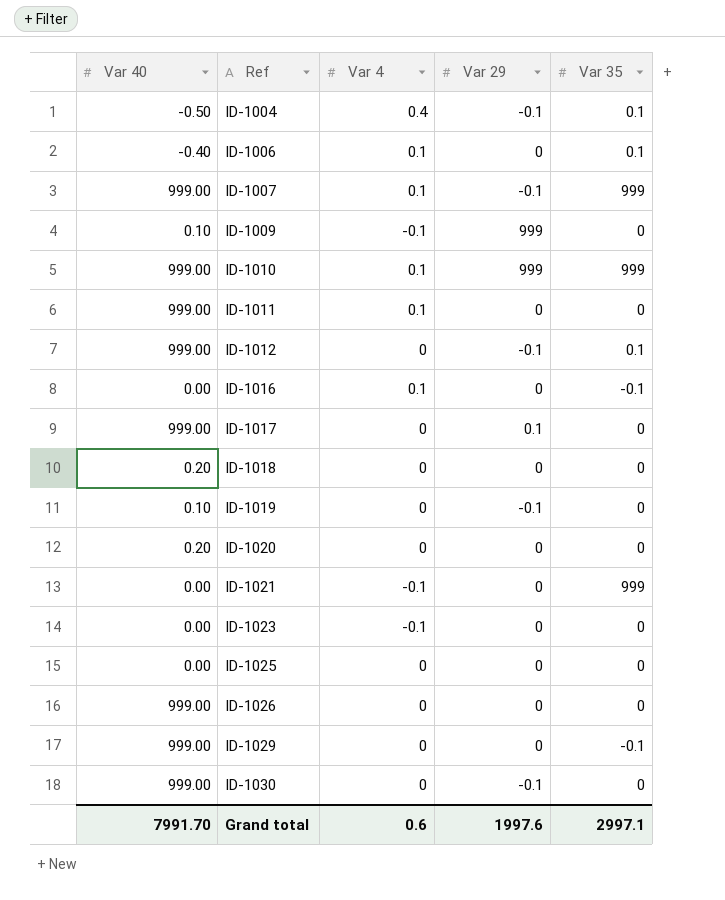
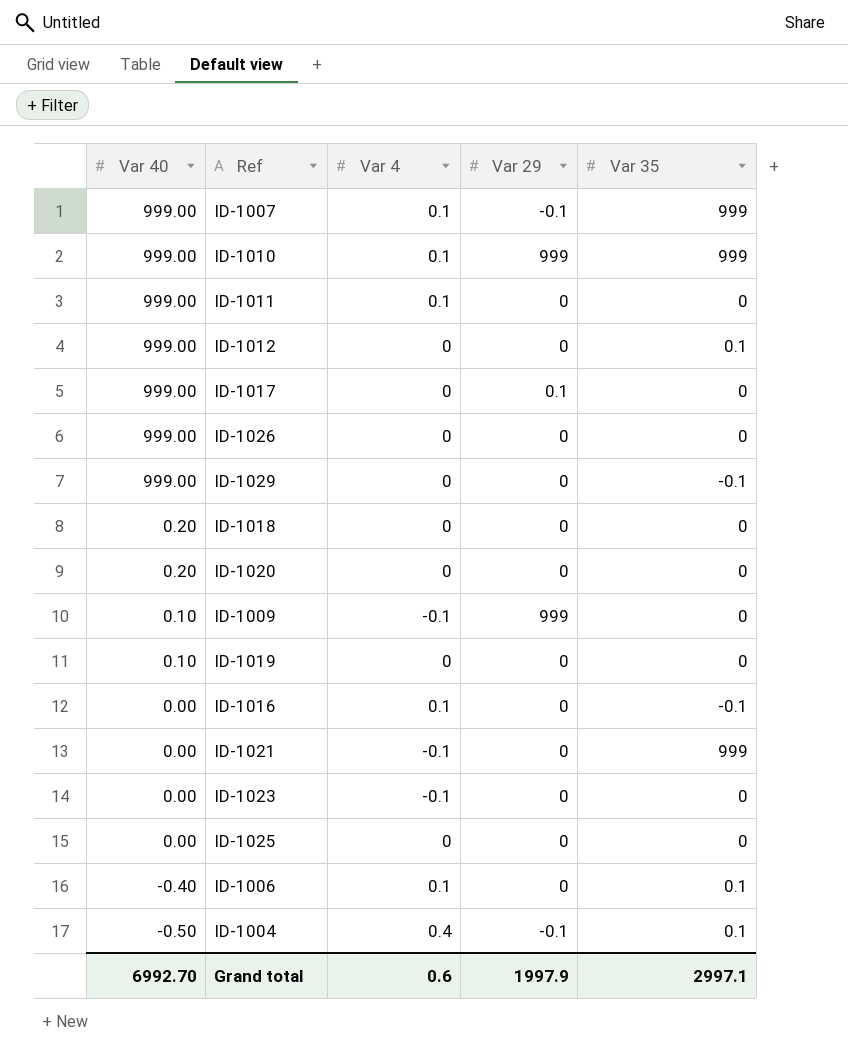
row order: Ref ascending -> Var 40 descending
row ID-1030: 999.00 | 0 | -0.1 | 0 -> none
ID-1012 | Var 29: -0.1 -> 0
ID-1019 | Var 29: -0.1 -> 0
Grand total | Var 40: 7991.70 -> 6992.70
Grand total | Var 29: 1997.6 -> 1997.9

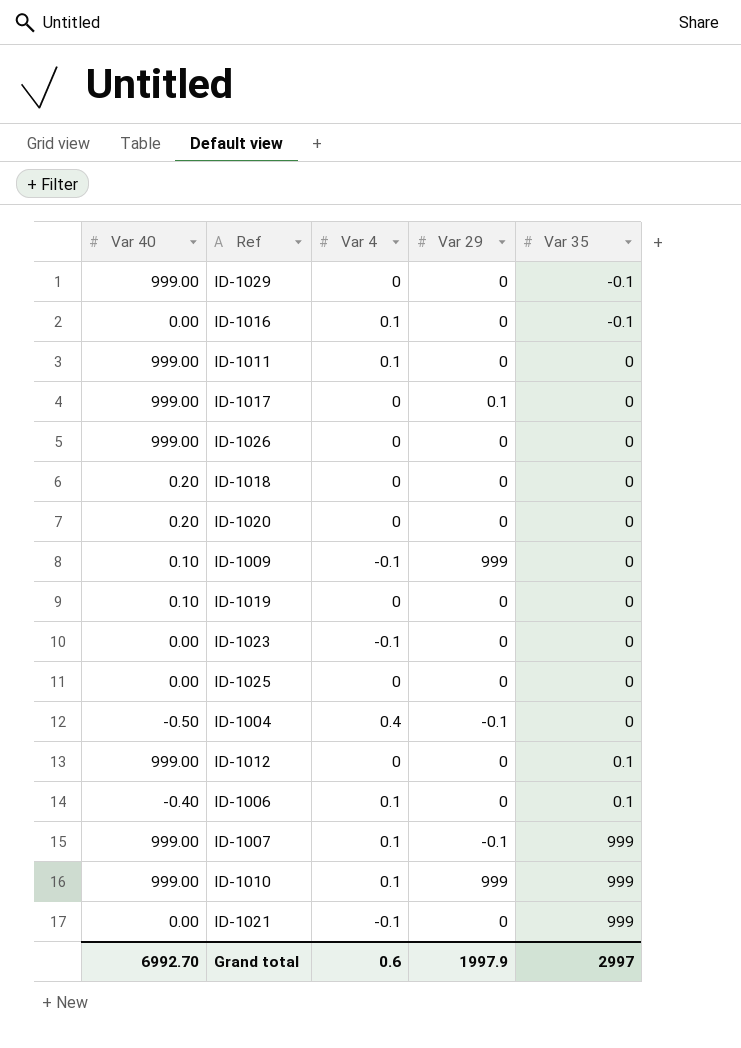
row order: Var 40 descending -> Var 35 ascending
ID-1004 | Var 35: 0.1 -> 0
Grand total | Var 35: 2997.1 -> 2997

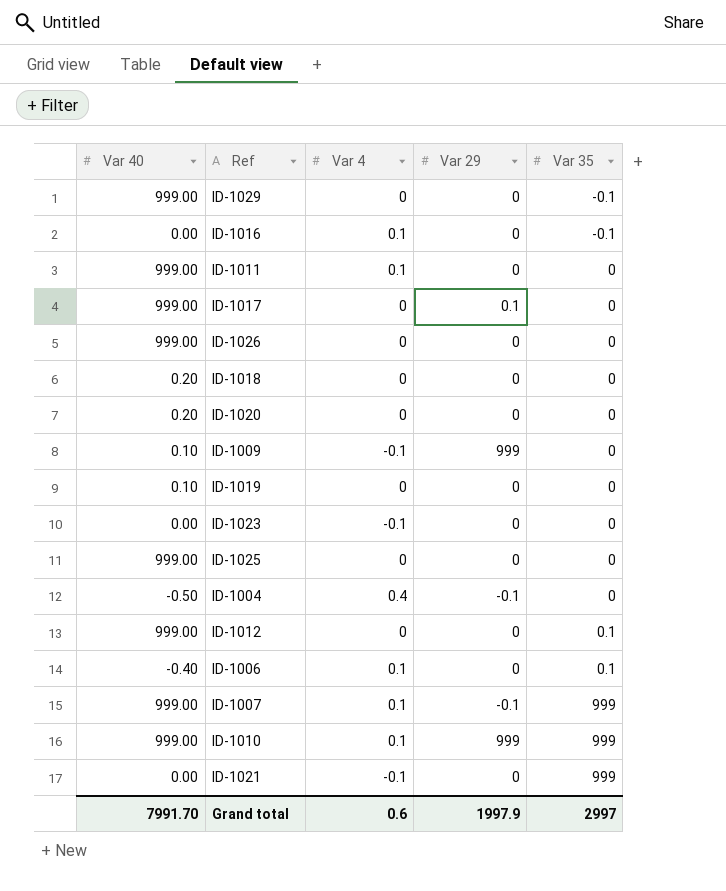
ID-1025 | Var 40: 0.00 -> 999.00
Grand total | Var 40: 6992.70 -> 7991.70

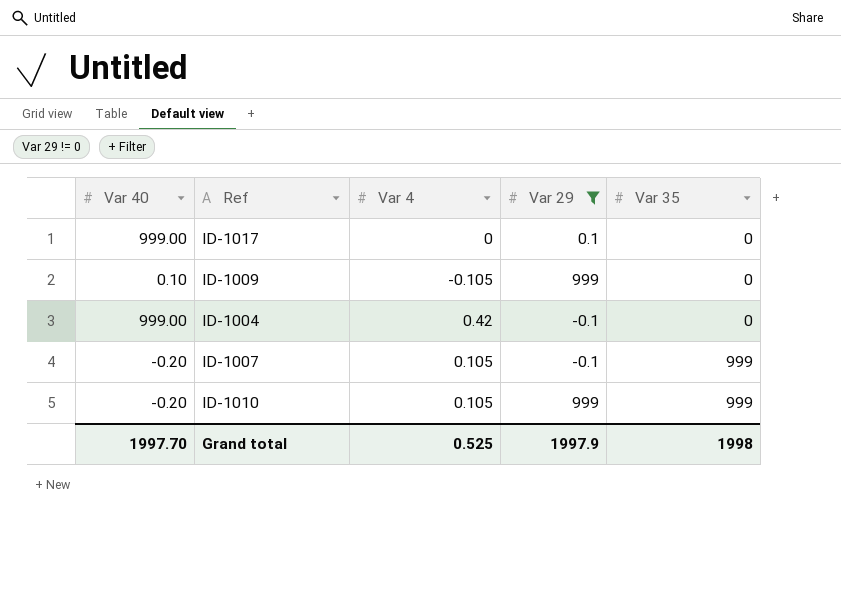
filter: none -> Var 29 != 0
ID-1009 | Var 4: -0.1 -> -0.105
ID-1004 | Var 40: -0.50 -> 999.00
ID-1004 | Var 4: 0.4 -> 0.42
ID-1007 | Var 40: 999.00 -> -0.20
ID-1007 | Var 4: 0.1 -> 0.105
ID-1010 | Var 40: 999.00 -> -0.20
ID-1010 | Var 4: 0.1 -> 0.105
Grand total | Var 40: 7991.70 -> 1997.70
Grand total | Var 4: 0.6 -> 0.525
Grand total | Var 35: 2997 -> 1998

